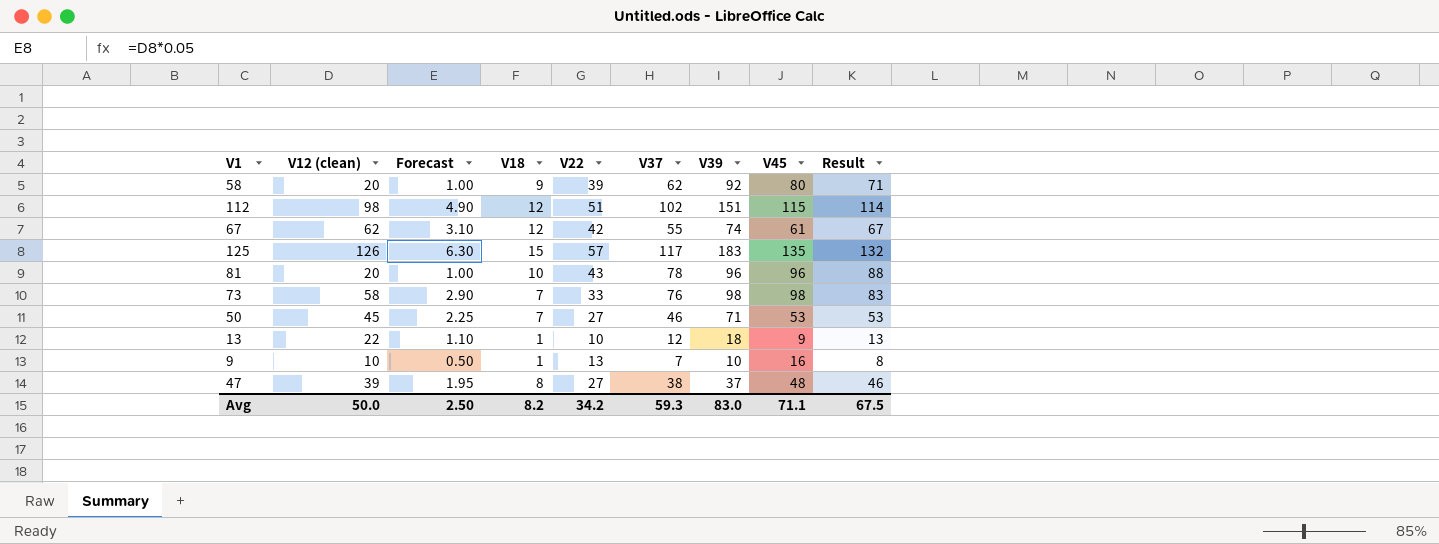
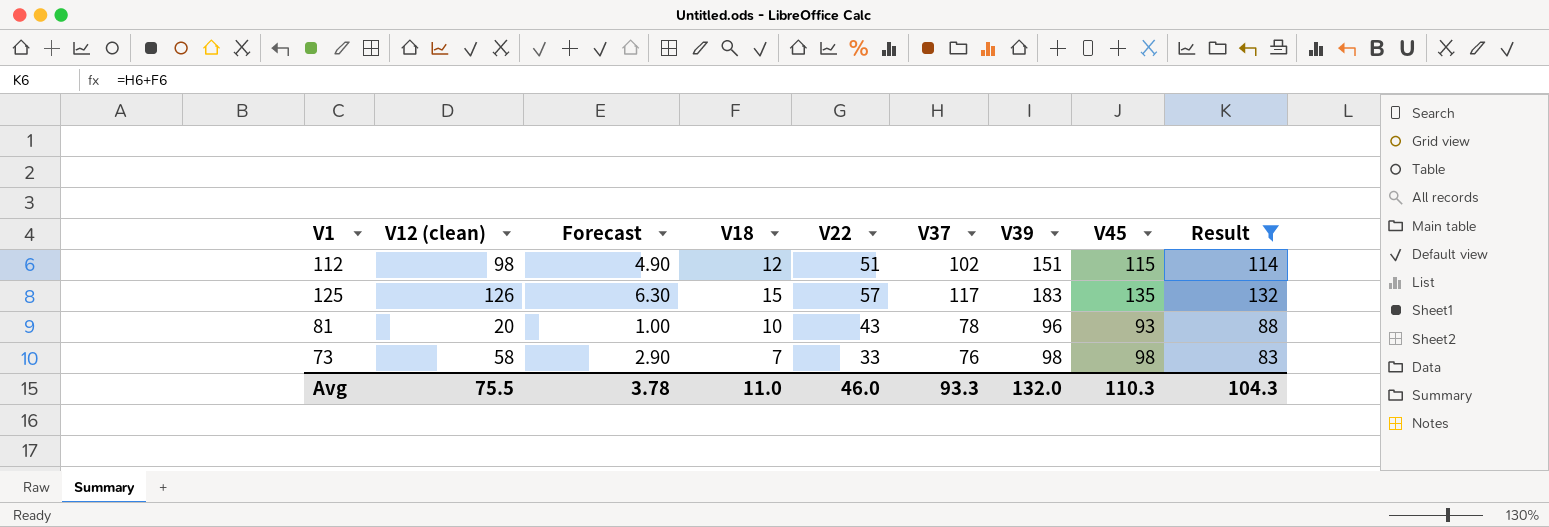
filter: none -> Result >= 83
81 | V45: 96 -> 93
Avg | V12 (clean): 50.0 -> 75.5
Avg | Forecast: 2.50 -> 3.78
Avg | V18: 8.2 -> 11.0
Avg | V22: 34.2 -> 46.0
Avg | V37: 59.3 -> 93.3
Avg | V39: 83.0 -> 132.0
Avg | V45: 71.1 -> 110.3
Avg | Result: 67.5 -> 104.3

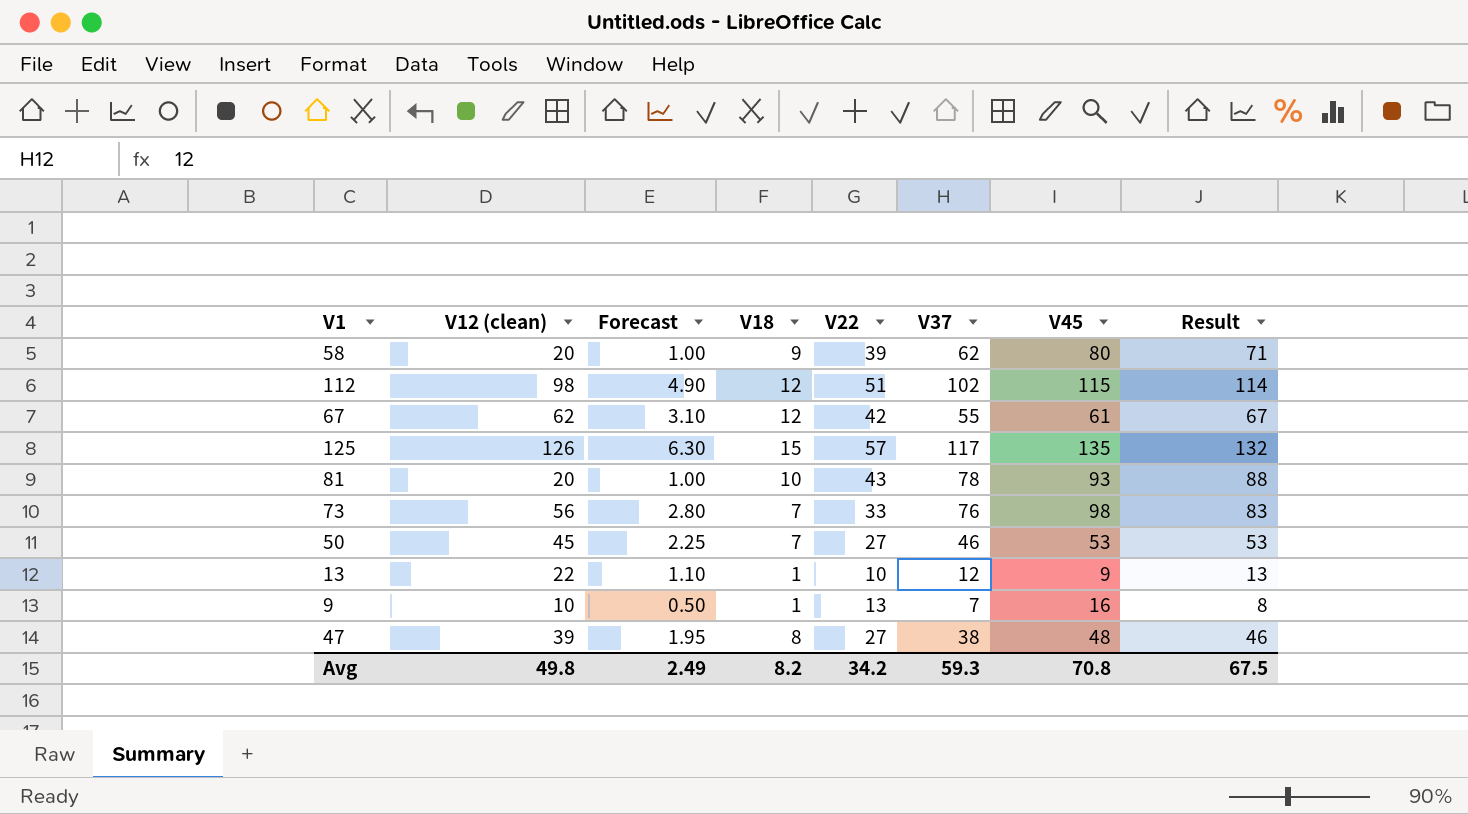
filter: Result >= 83 -> none
column V39 | position: 7 -> none
73 | V12 (clean): 58 -> 56
73 | Forecast: 2.90 -> 2.80
Avg | V12 (clean): 75.5 -> 49.8
Avg | Forecast: 3.78 -> 2.49
Avg | V18: 11.0 -> 8.2
Avg | V22: 46.0 -> 34.2
Avg | V37: 93.3 -> 59.3
Avg | V45: 110.3 -> 70.8
Avg | Result: 104.3 -> 67.5

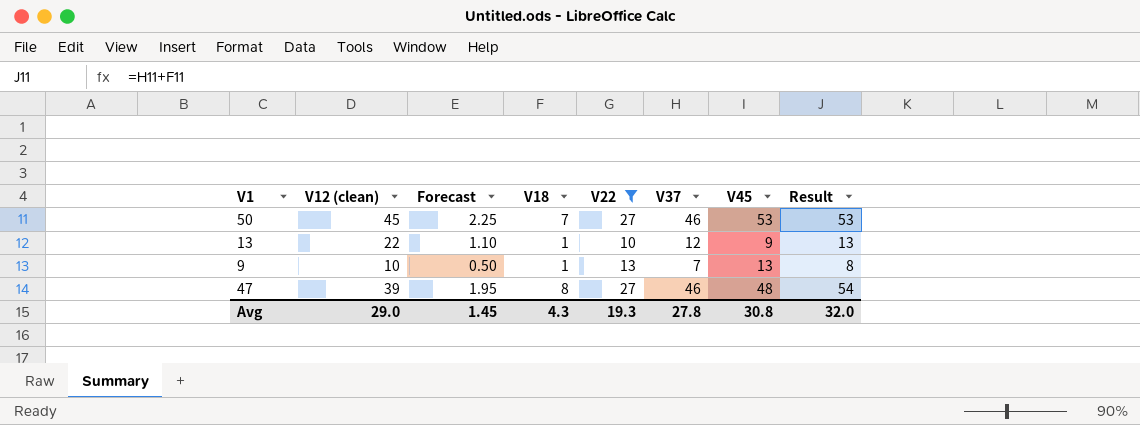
filter: none -> V22 <= 27
9 | V45: 16 -> 13
47 | V37: 38 -> 46
47 | Result: 46 -> 54
Avg | V12 (clean): 49.8 -> 29.0
Avg | Forecast: 2.49 -> 1.45
Avg | V18: 8.2 -> 4.3
Avg | V22: 34.2 -> 19.3
Avg | V37: 59.3 -> 27.8
Avg | V45: 70.8 -> 30.8
Avg | Result: 67.5 -> 32.0

